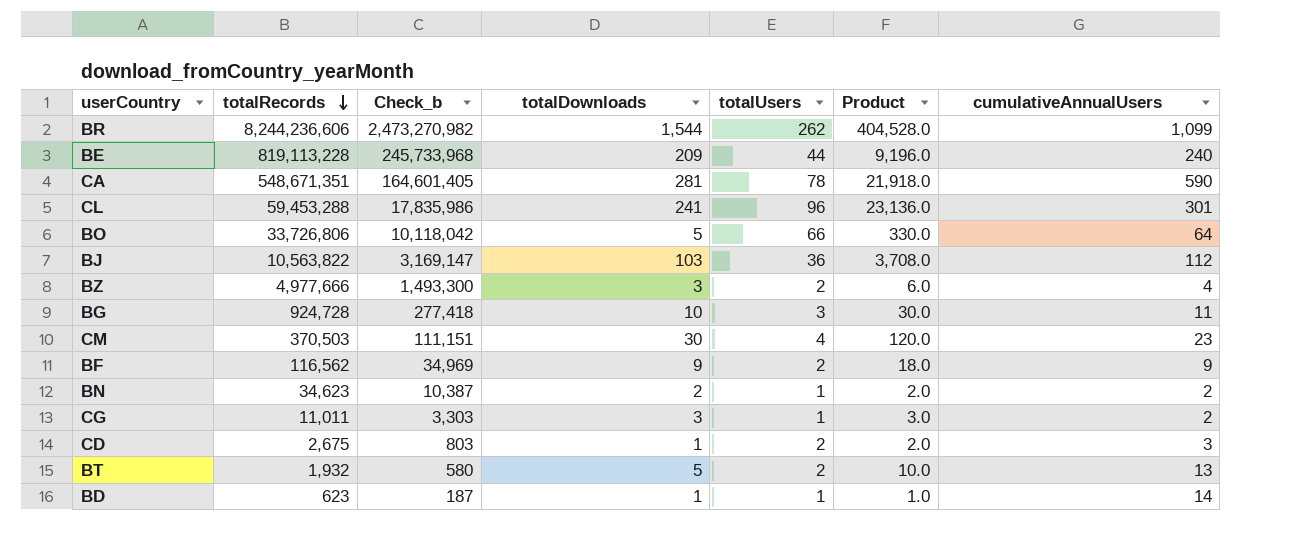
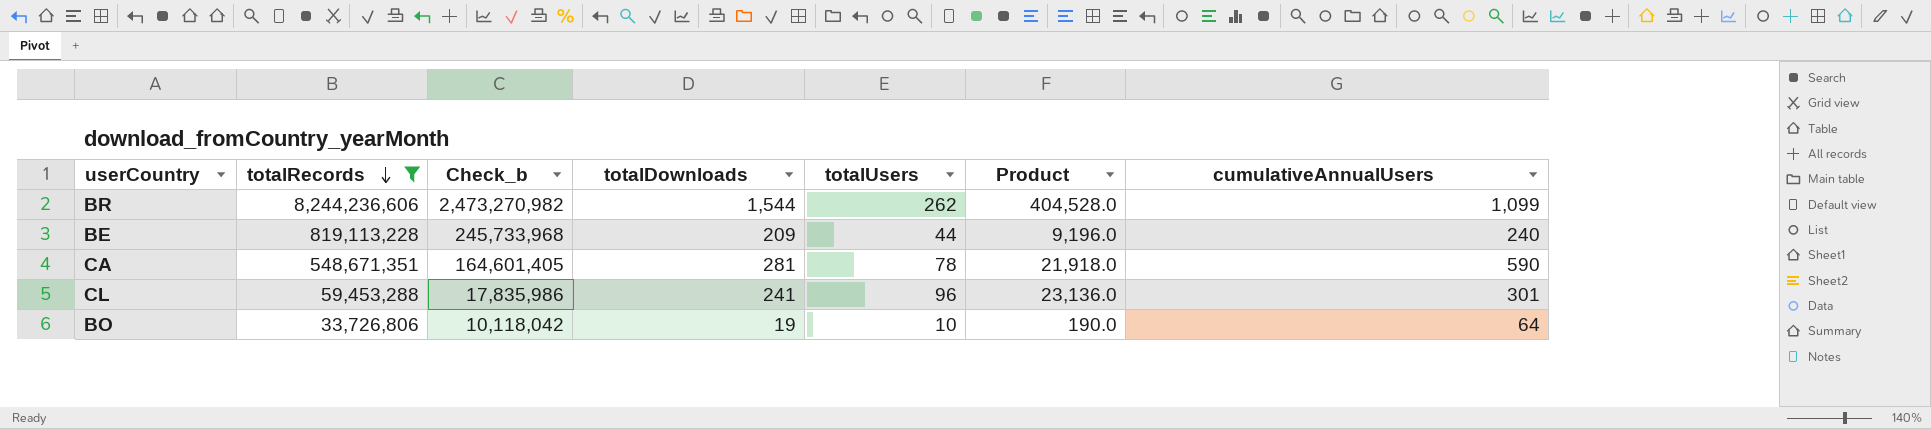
filter: none -> totalRecords >= 33,726,806
BO | totalDownloads: 5 -> 19
BO | totalUsers: 66 -> 10
BO | Product: 330.0 -> 190.0

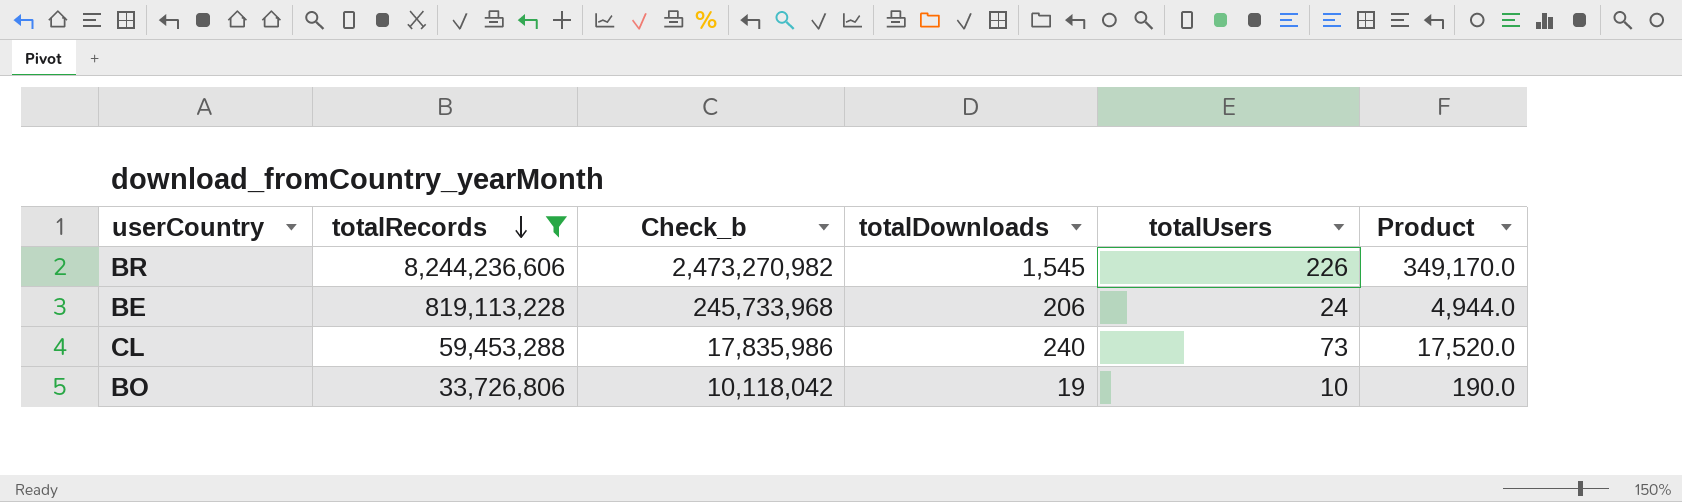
column cumulativeAnnualUsers | position: 7 -> none
row CA: 548,671,351 | 164,601,405 | 281 | 78 | 21,918.0 | 590 -> none
BR | totalDownloads: 1,544 -> 1,545
BR | totalUsers: 262 -> 226
BR | Product: 404,528.0 -> 349,170.0
BE | totalDownloads: 209 -> 206
BE | totalUsers: 44 -> 24
BE | Product: 9,196.0 -> 4,944.0
CL | totalDownloads: 241 -> 240
CL | totalUsers: 96 -> 73
CL | Product: 23,136.0 -> 17,520.0

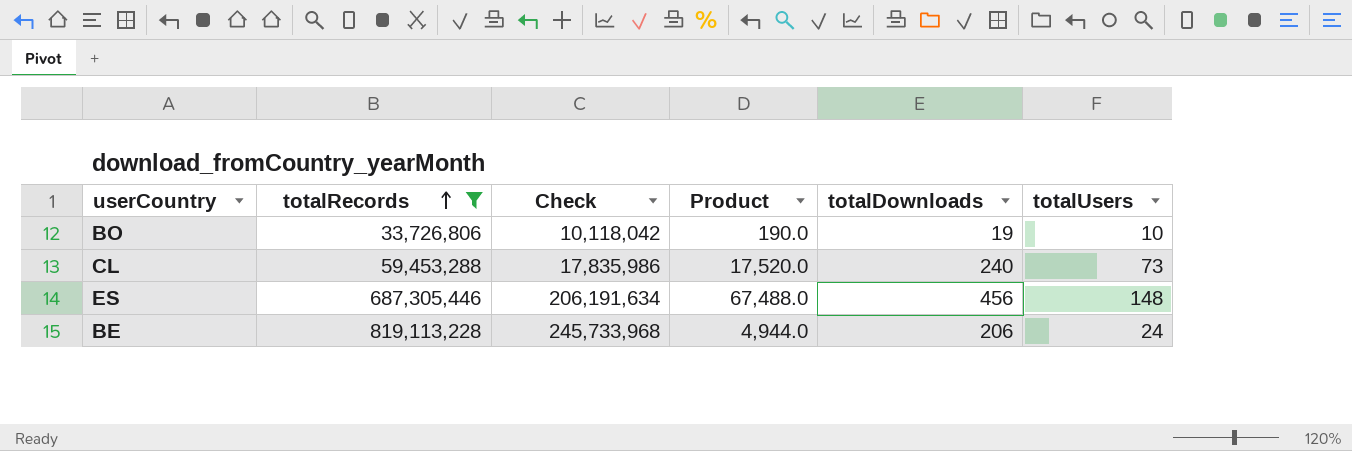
row order: totalRecords descending -> totalRecords ascending
column name: Check_b -> Check
column Product | position: 6 -> 4
row BR: 8,244,236,606 | 2,473,270,982 | 1,545 | 226 | 349,170.0 -> none
row ES: none -> 687,305,446 | 206,191,634 | 67,488.0 | 456 | 148

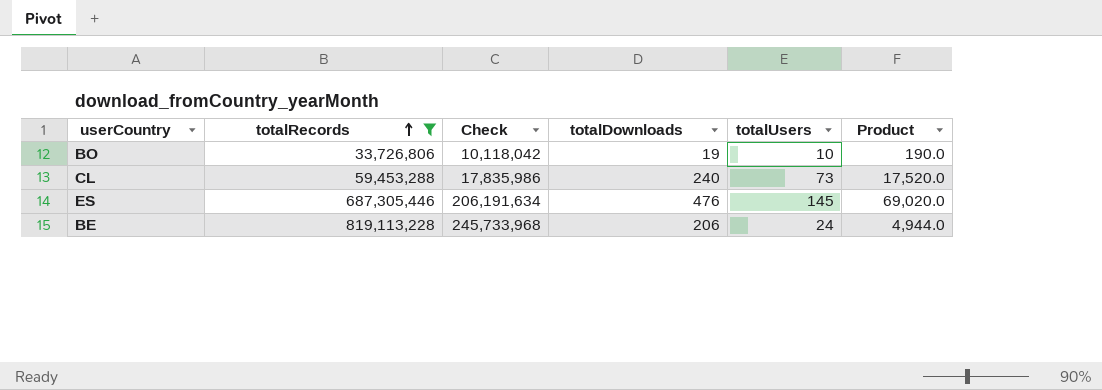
column Product | position: 4 -> 6
ES | totalDownloads: 456 -> 476
ES | totalUsers: 148 -> 145
ES | Product: 67,488.0 -> 69,020.0

